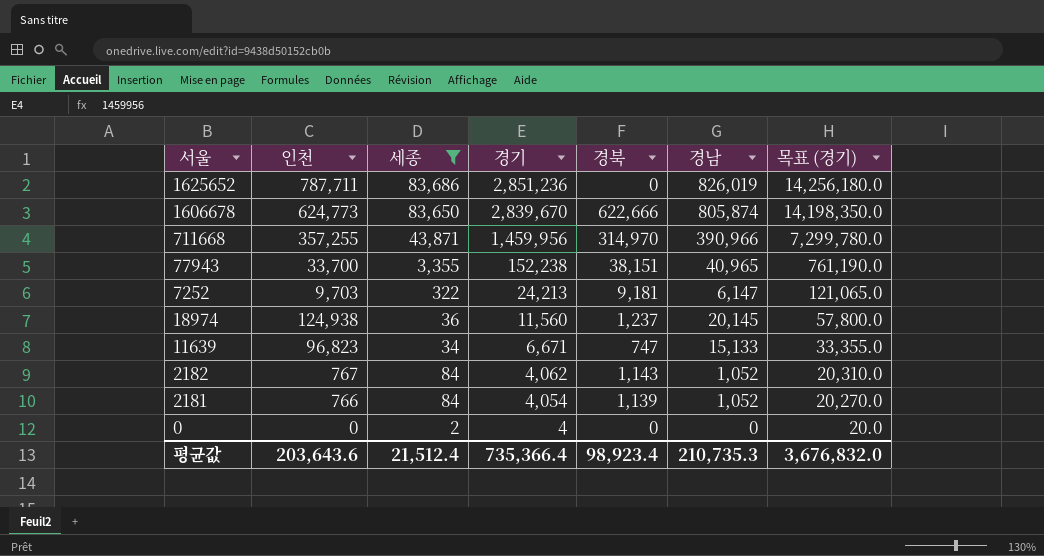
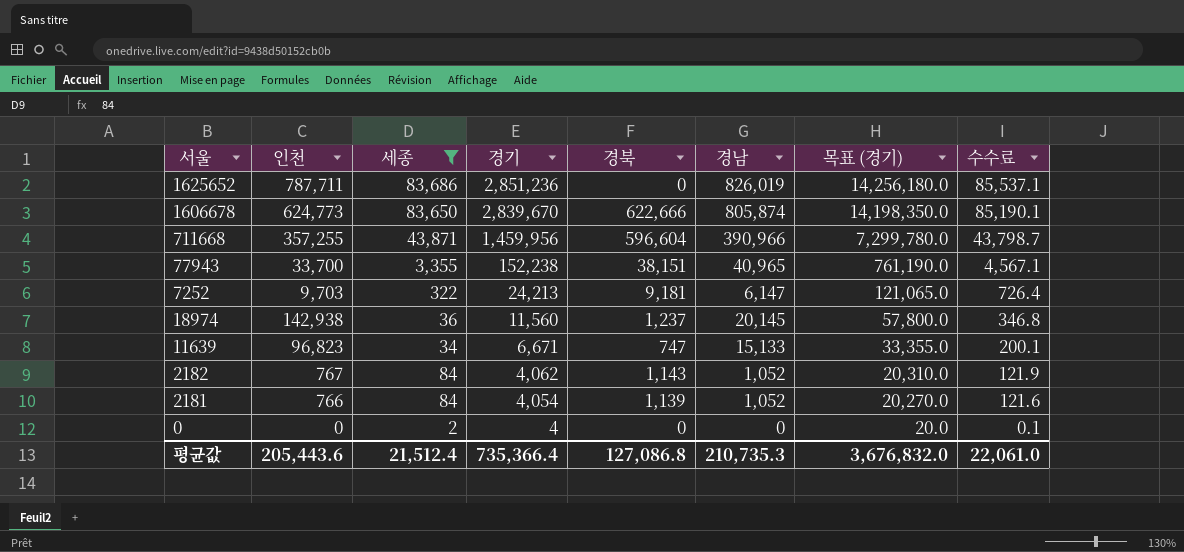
column 수수료 | formula: none -> [경기] * 0.03
711668 | 경북: 314,970 -> 596,604
18974 | 인천: 124,938 -> 142,938
평균값 | 인천: 203,643.6 -> 205,443.6
평균값 | 경북: 98,923.4 -> 127,086.8

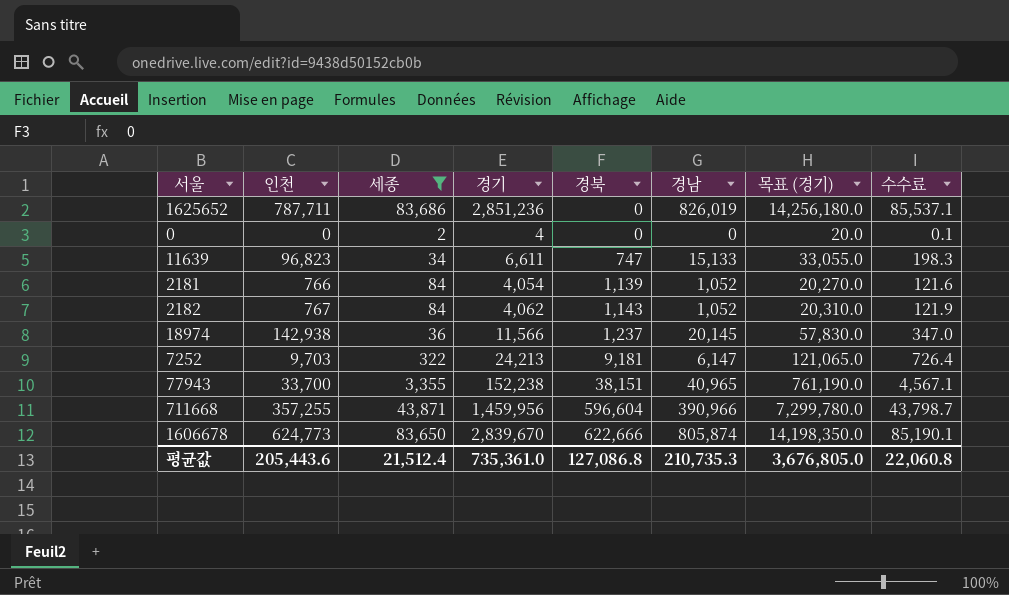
row order: 경기 descending -> 경북 ascending
11639 | 경기: 6,671 -> 6,611
11639 | 목표 (경기): 33,355.0 -> 33,055.0
11639 | 수수료: 200.1 -> 198.3
18974 | 경기: 11,560 -> 11,566
18974 | 목표 (경기): 57,800.0 -> 57,830.0
18974 | 수수료: 346.8 -> 347.0
평균값 | 경기: 735,366.4 -> 735,361.0
평균값 | 목표 (경기): 3,676,832.0 -> 3,676,805.0
평균값 | 수수료: 22,061.0 -> 22,060.8

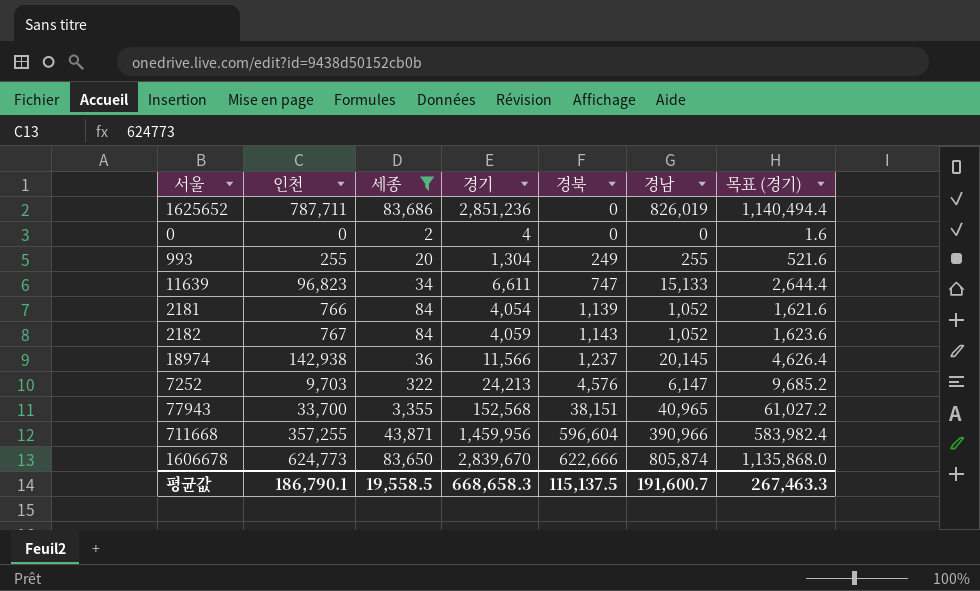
column 수수료 | formula: [경기] * 0.03 -> none
column 목표 (경기) | formula: [경기] * 5 -> [경기] * 0.4
row 993: none -> 255 | 20 | 1,304 | 249 | 255 | 521.6
2182 | 경기: 4,062 -> 4,059
7252 | 경북: 9,181 -> 4,576
77943 | 경기: 152,238 -> 152,568
평균값 | 인천: 205,443.6 -> 186,790.1
평균값 | 세종: 21,512.4 -> 19,558.5
평균값 | 경기: 735,361.0 -> 668,658.3
평균값 | 경북: 127,086.8 -> 115,137.5
평균값 | 경남: 210,735.3 -> 191,600.7
평균값 | 목표 (경기): 3,676,805.0 -> 267,463.3

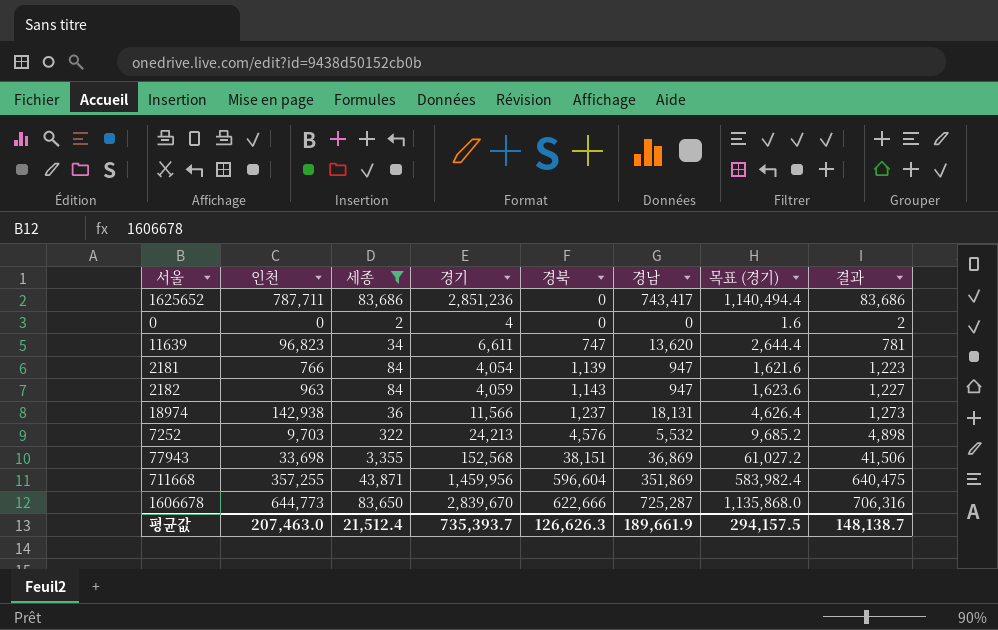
column 결과 | formula: none -> [세종] + [경북]
row 993: 255 | 20 | 1,304 | 249 | 255 | 521.6 -> none
1625652 | 경남: 826,019 -> 743,417
11639 | 경남: 15,133 -> 13,620
2181 | 경남: 1,052 -> 947
2182 | 인천: 767 -> 963
2182 | 경남: 1,052 -> 947
18974 | 경남: 20,145 -> 18,131
7252 | 경남: 6,147 -> 5,532
77943 | 인천: 33,700 -> 33,698
77943 | 경남: 40,965 -> 36,869
711668 | 경남: 390,966 -> 351,869
1606678 | 인천: 624,773 -> 644,773
1606678 | 경남: 805,874 -> 725,287
평균값 | 인천: 186,790.1 -> 207,463.0
평균값 | 세종: 19,558.5 -> 21,512.4
평균값 | 경기: 668,658.3 -> 735,393.7
평균값 | 경북: 115,137.5 -> 126,626.3
평균값 | 경남: 191,600.7 -> 189,661.9
평균값 | 목표 (경기): 267,463.3 -> 294,157.5

